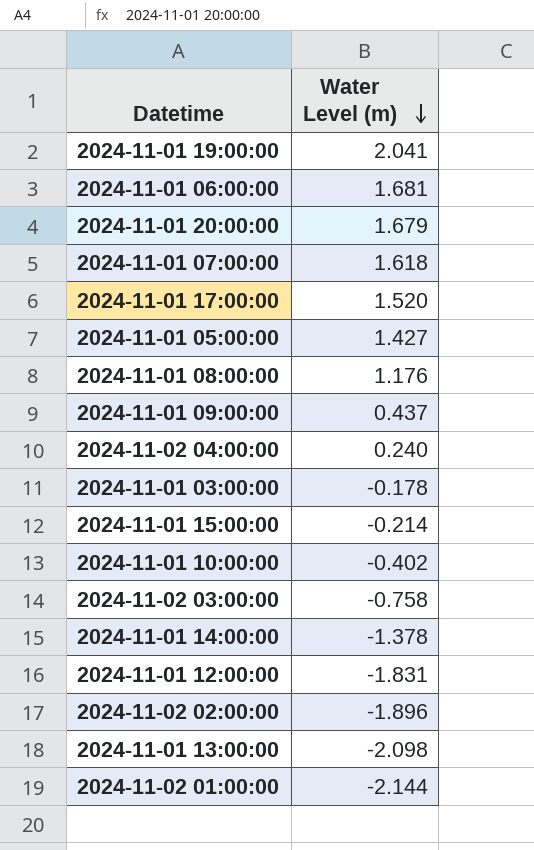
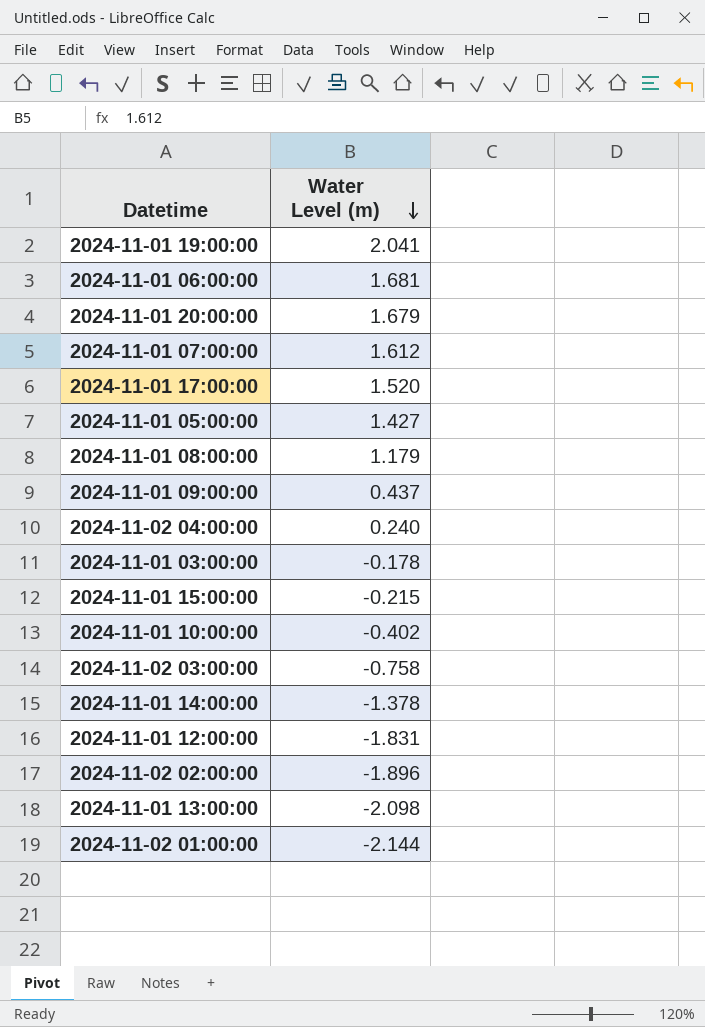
2024-11-01 07:00:00 | Water Level (m): 1.618 -> 1.612
2024-11-01 08:00:00 | Water Level (m): 1.176 -> 1.179
2024-11-01 15:00:00 | Water Level (m): -0.214 -> -0.215

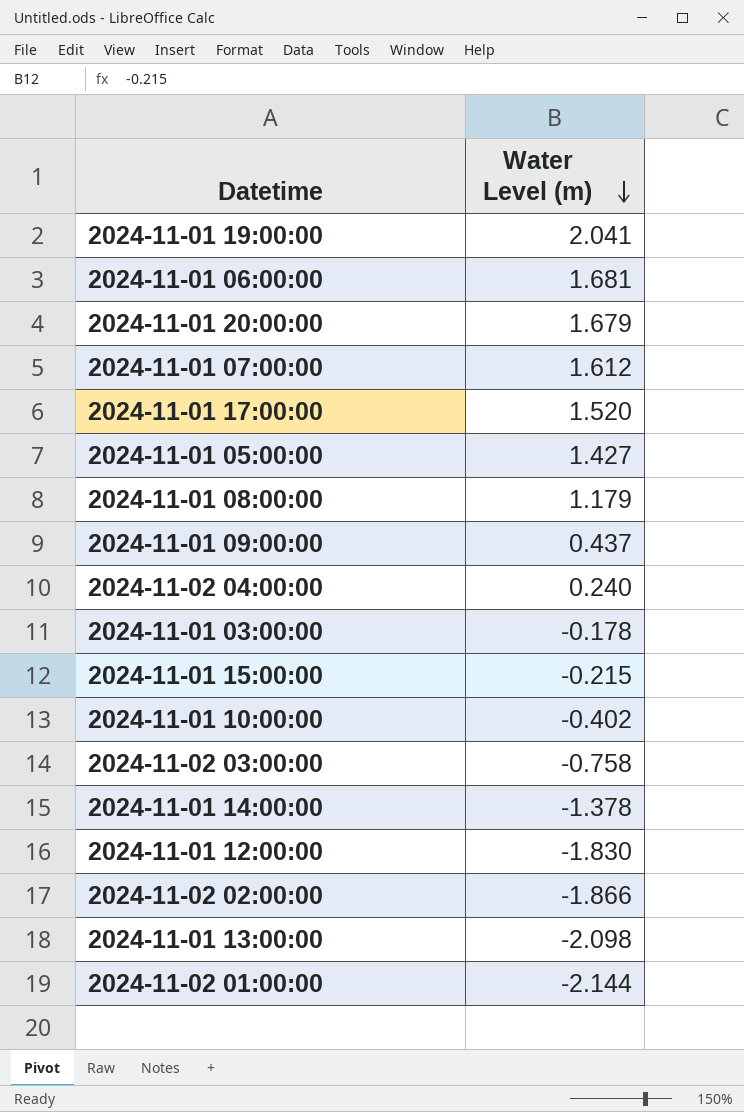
2024-11-01 12:00:00 | Water Level (m): -1.831 -> -1.830
2024-11-02 02:00:00 | Water Level (m): -1.896 -> -1.866

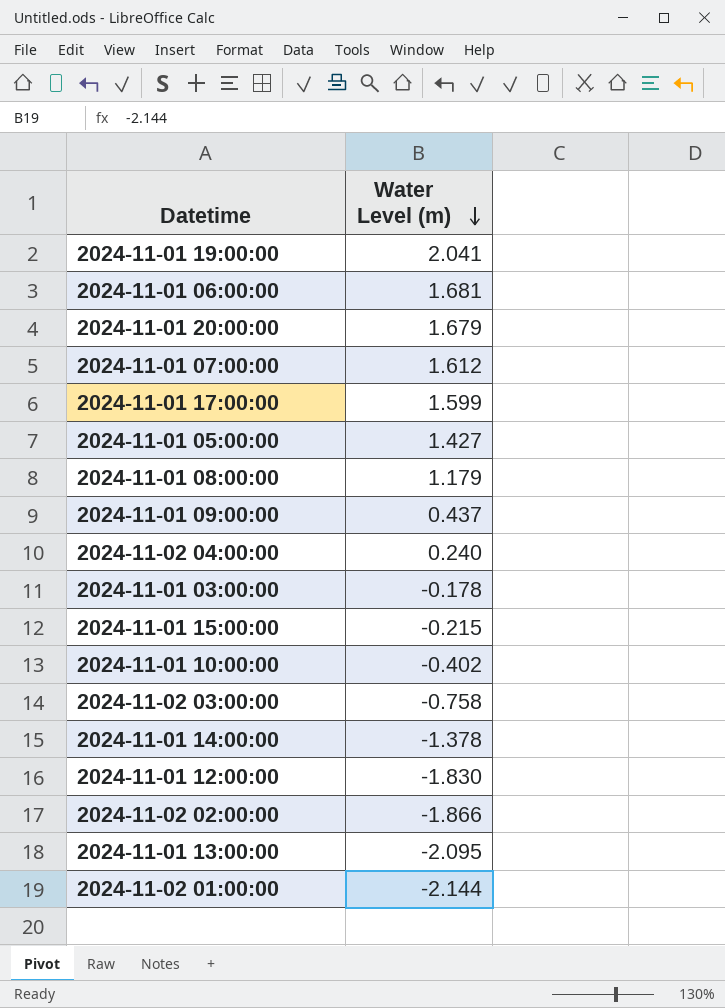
2024-11-01 17:00:00 | Water Level (m): 1.520 -> 1.599
2024-11-01 13:00:00 | Water Level (m): -2.098 -> -2.095

